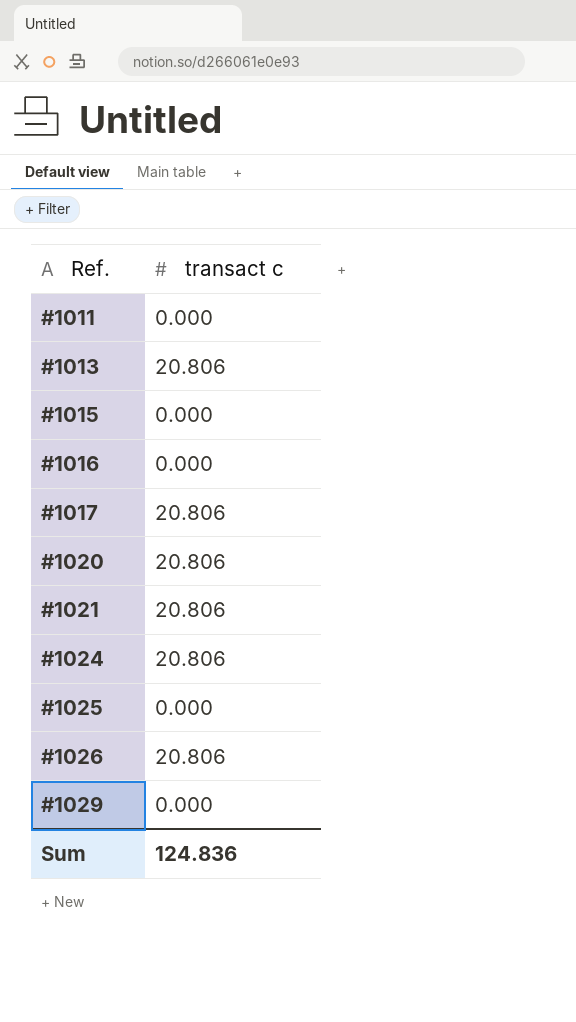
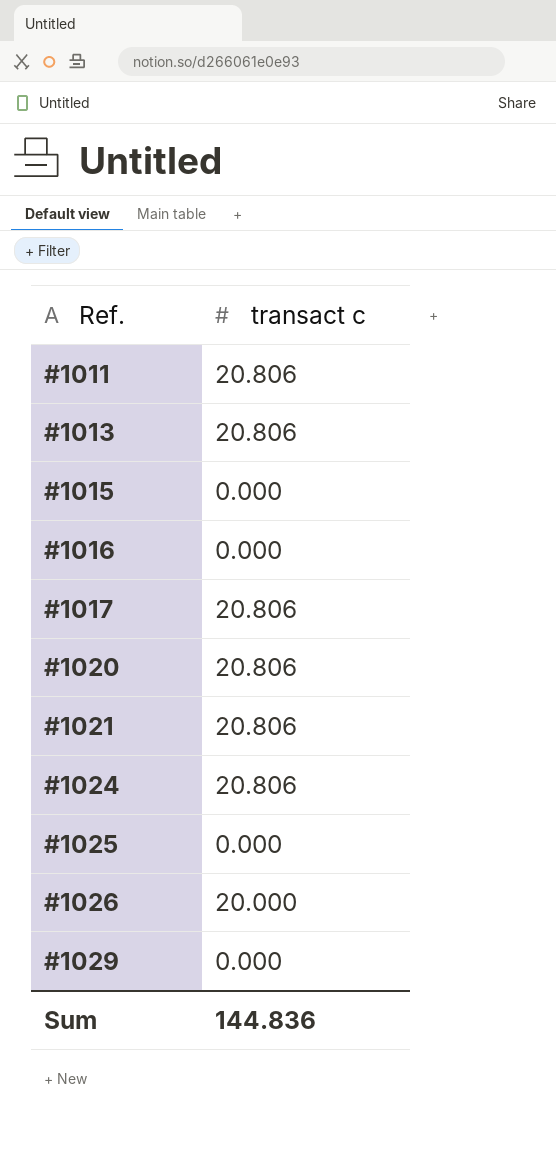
#1011 | transact c: 0.000 -> 20.806
#1026 | transact c: 20.806 -> 20.000
Sum | transact c: 124.836 -> 144.836

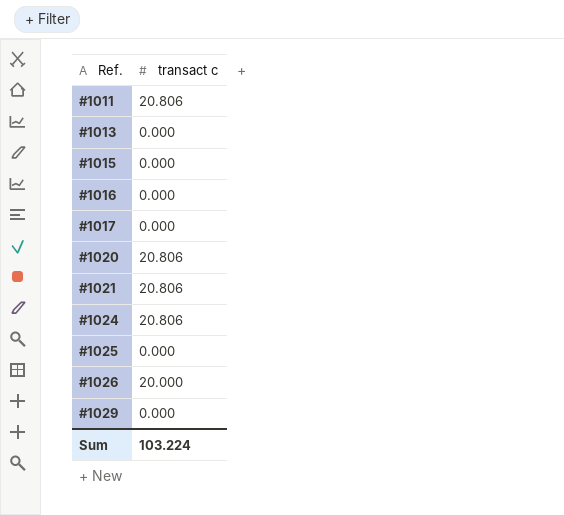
#1013 | transact c: 20.806 -> 0.000
#1017 | transact c: 20.806 -> 0.000
Sum | transact c: 144.836 -> 103.224

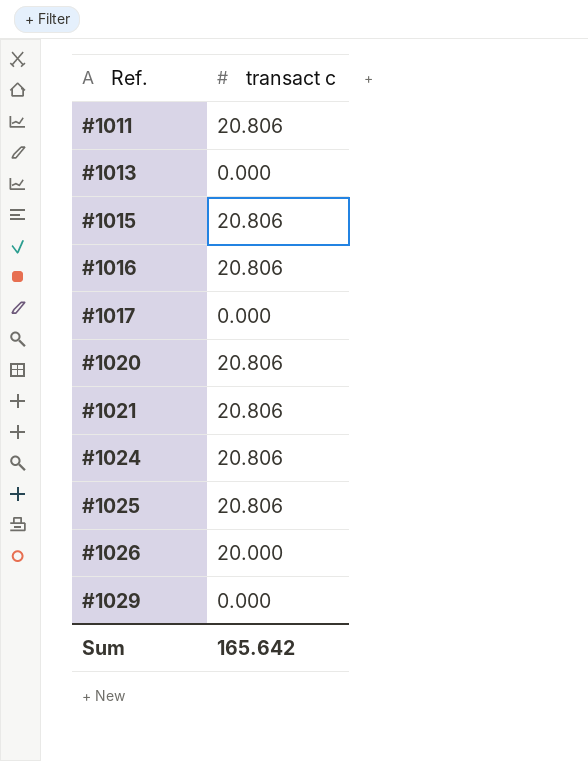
#1015 | transact c: 0.000 -> 20.806
#1016 | transact c: 0.000 -> 20.806
#1025 | transact c: 0.000 -> 20.806
Sum | transact c: 103.224 -> 165.642

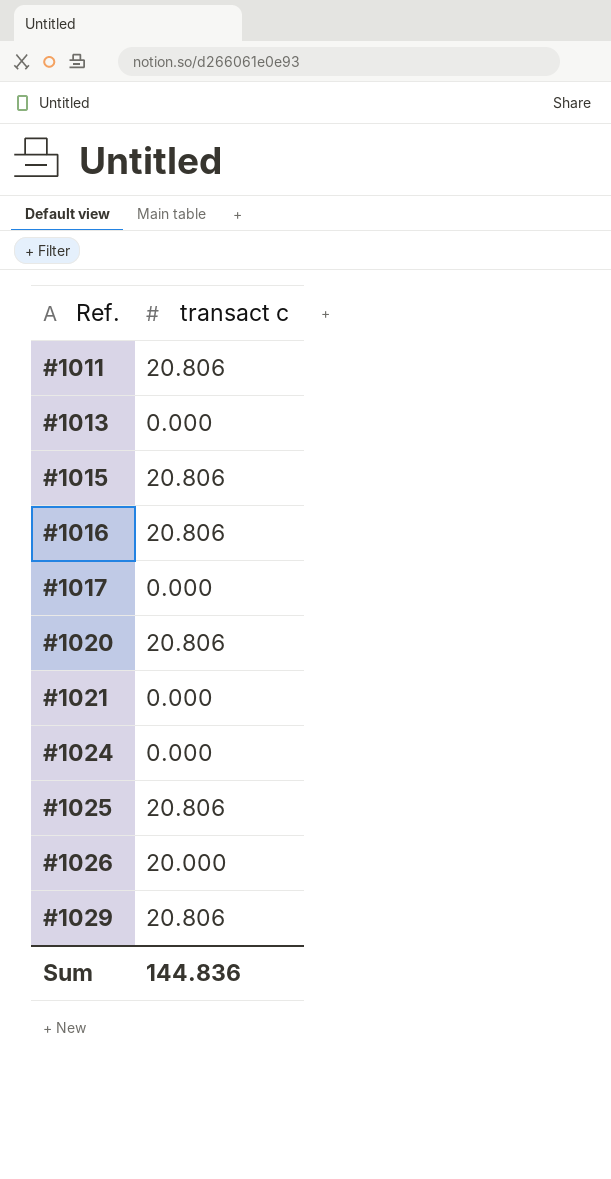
#1021 | transact c: 20.806 -> 0.000
#1024 | transact c: 20.806 -> 0.000
#1029 | transact c: 0.000 -> 20.806
Sum | transact c: 165.642 -> 144.836

